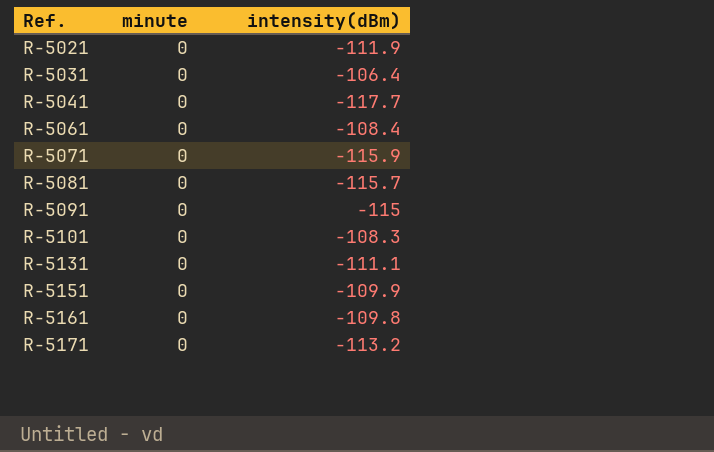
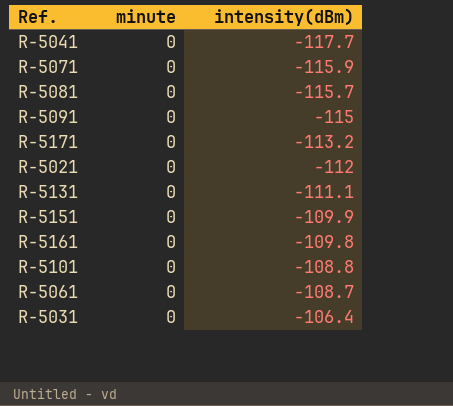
row order: Ref. ascending -> intensity(dBm) ascending
R-5021 | intensity(dBm): -111.9 -> -112
R-5101 | intensity(dBm): -108.3 -> -108.8
R-5061 | intensity(dBm): -108.4 -> -108.7

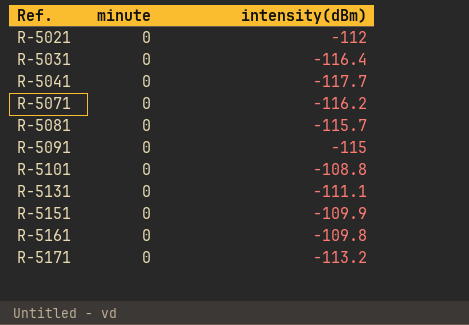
row order: intensity(dBm) ascending -> Ref. ascending
row R-5061: 0 | -108.7 -> none
R-5031 | intensity(dBm): -106.4 -> -116.4
R-5071 | intensity(dBm): -115.9 -> -116.2

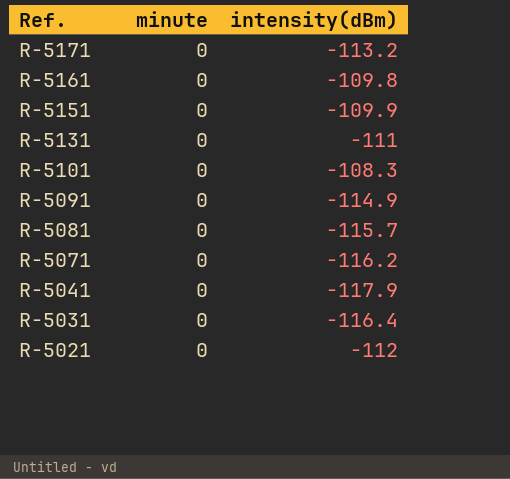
row order: Ref. ascending -> Ref. descending
R-5131 | intensity(dBm): -111.1 -> -111
R-5101 | intensity(dBm): -108.8 -> -108.3
R-5091 | intensity(dBm): -115 -> -114.9
R-5041 | intensity(dBm): -117.7 -> -117.9

